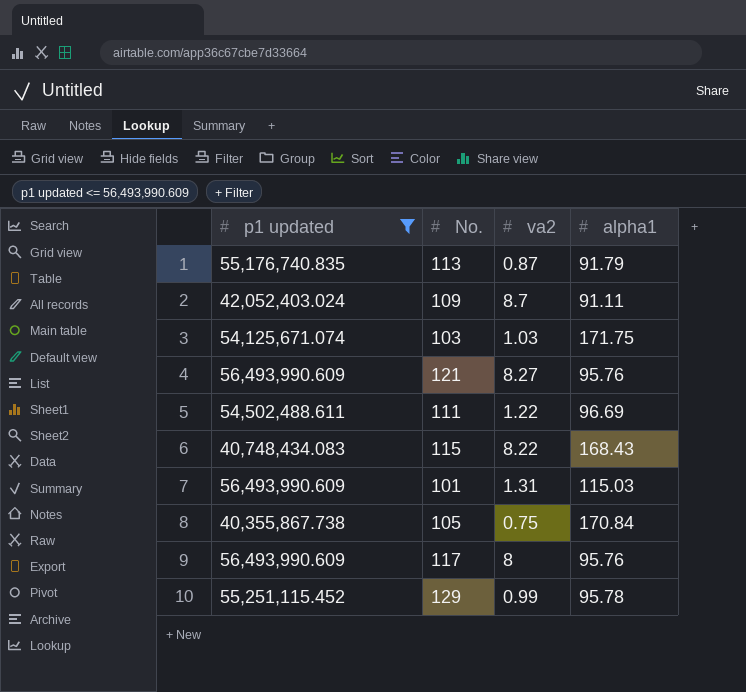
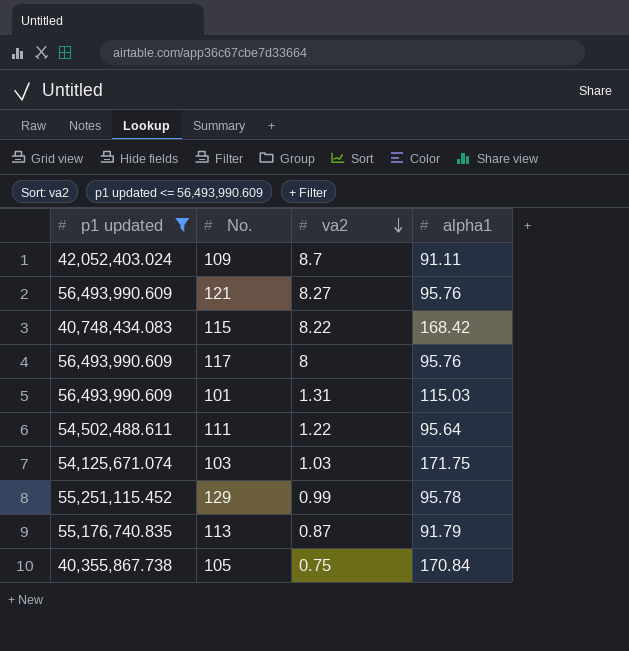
row order: none -> va2 descending
115 | alpha1: 168.43 -> 168.42
111 | alpha1: 96.69 -> 95.64

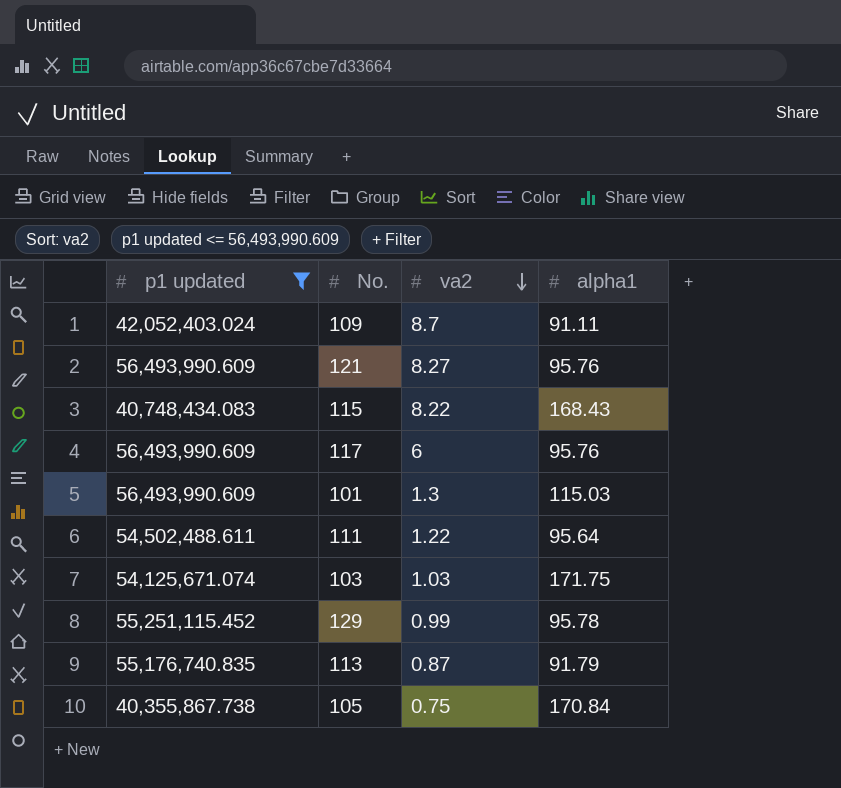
115 | alpha1: 168.42 -> 168.43
117 | va2: 8 -> 6
101 | va2: 1.31 -> 1.3

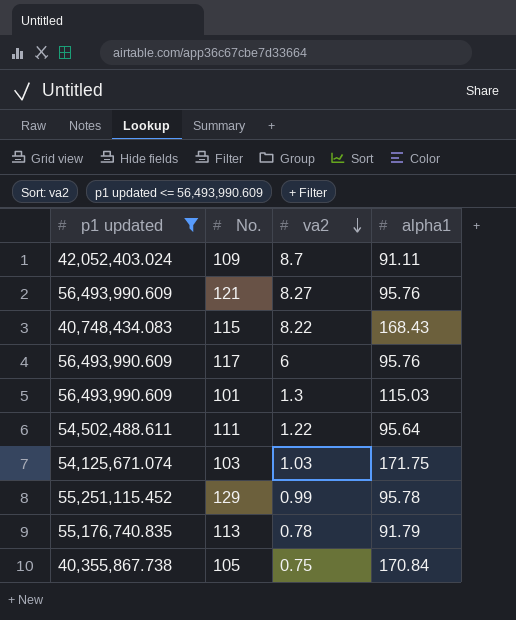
113 | va2: 0.87 -> 0.78

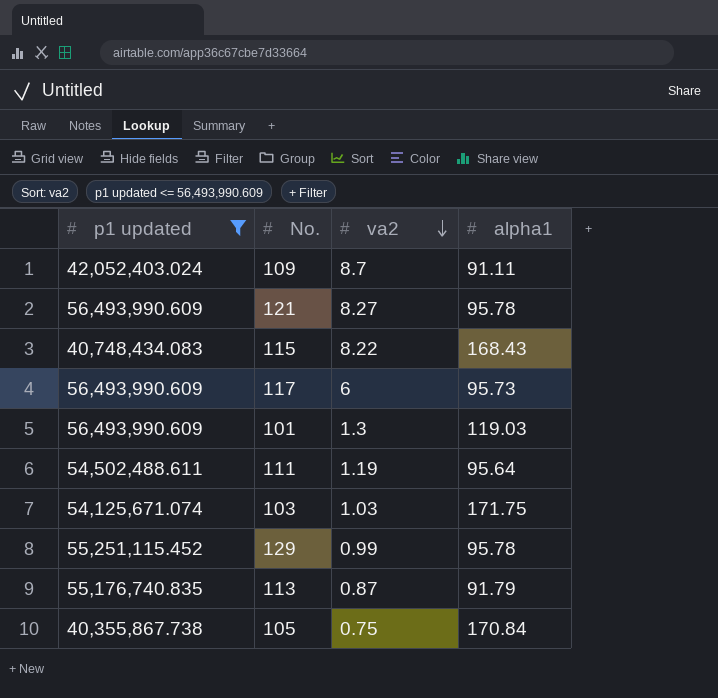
121 | alpha1: 95.76 -> 95.78
117 | alpha1: 95.76 -> 95.73
101 | alpha1: 115.03 -> 119.03
111 | va2: 1.22 -> 1.19
113 | va2: 0.78 -> 0.87

